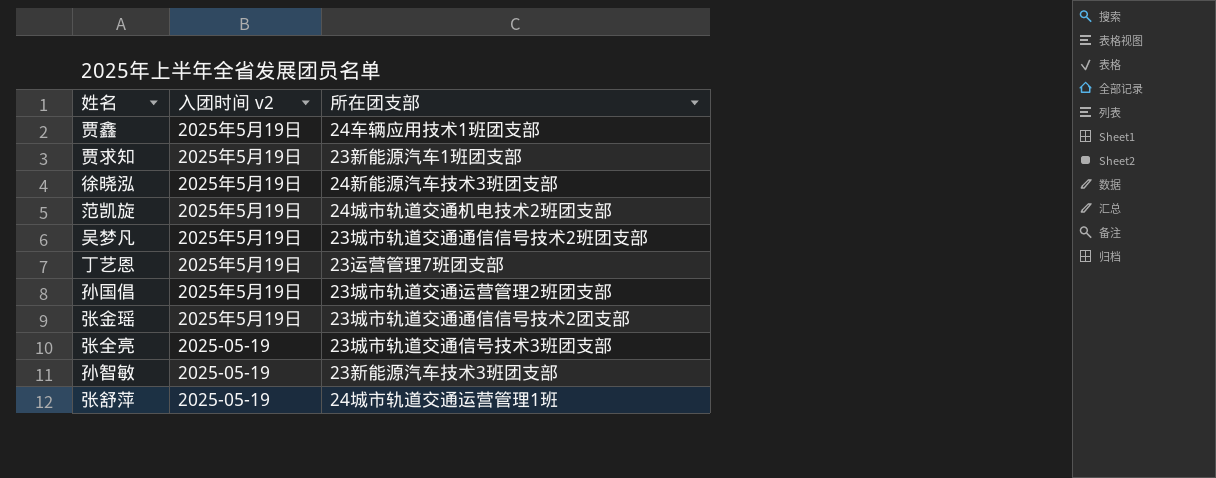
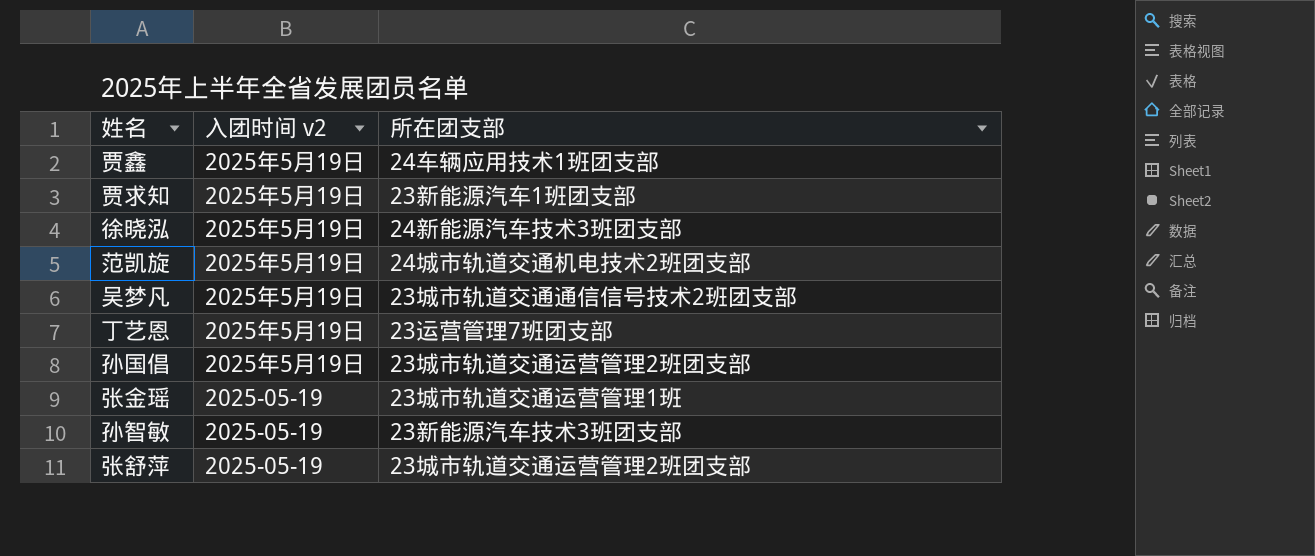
row 张全亮: 2025-05-19 | 23城市轨道交通信号技术3班团支部 -> none
张金瑶 | 入团时间 v2: 2025年5月19日 -> 2025-05-19
张金瑶 | 所在团支部: 23城市轨道交通通信信号技术2团支部 -> 23城市轨道交通运营管理1班
张舒萍 | 所在团支部: 24城市轨道交通运营管理1班 -> 23城市轨道交通运营管理2班团支部

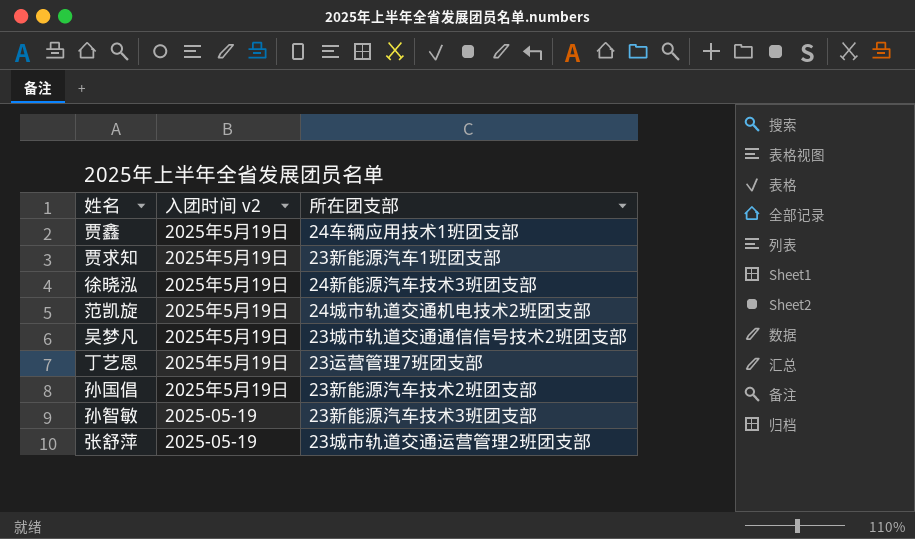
row 张金瑶: 2025-05-19 | 23城市轨道交通运营管理1班 -> none
孙国倡 | 所在团支部: 23城市轨道交通运营管理2班团支部 -> 23新能源汽车技术2班团支部

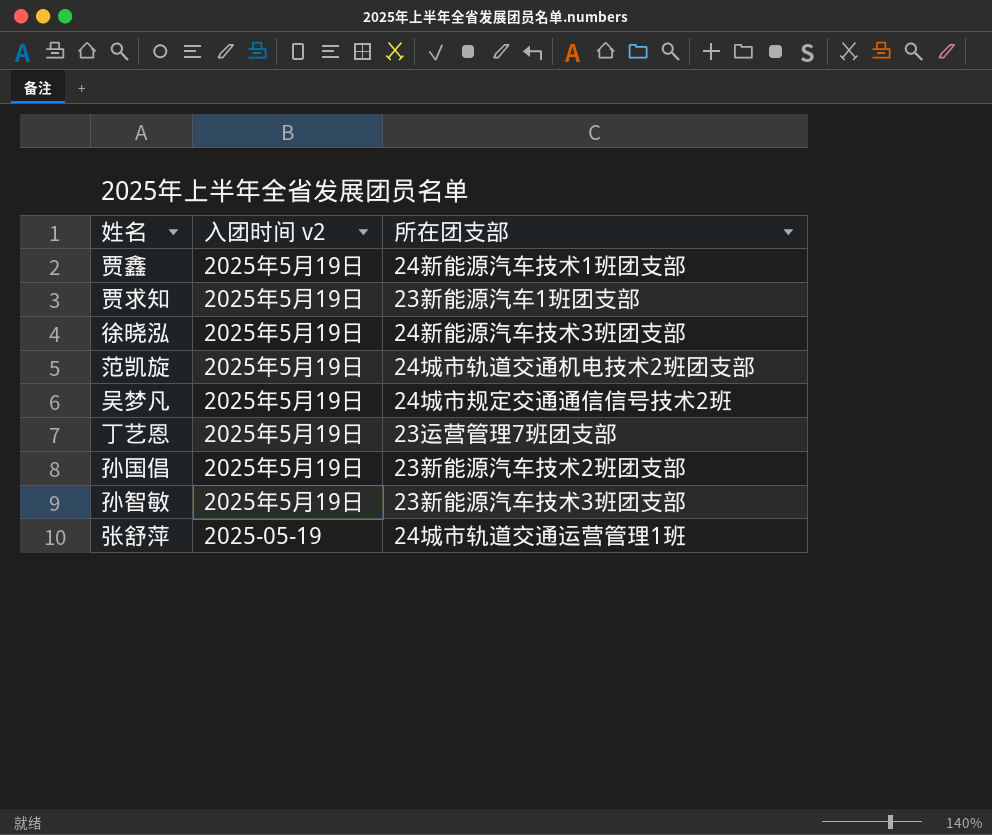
贾鑫 | 所在团支部: 24车辆应用技术1班团支部 -> 24新能源汽车技术1班团支部
吴梦凡 | 所在团支部: 23城市轨道交通通信信号技术2班团支部 -> 24城市规定交通通信信号技术2班
孙智敏 | 入团时间 v2: 2025-05-19 -> 2025年5月19日
张舒萍 | 所在团支部: 23城市轨道交通运营管理2班团支部 -> 24城市轨道交通运营管理1班

